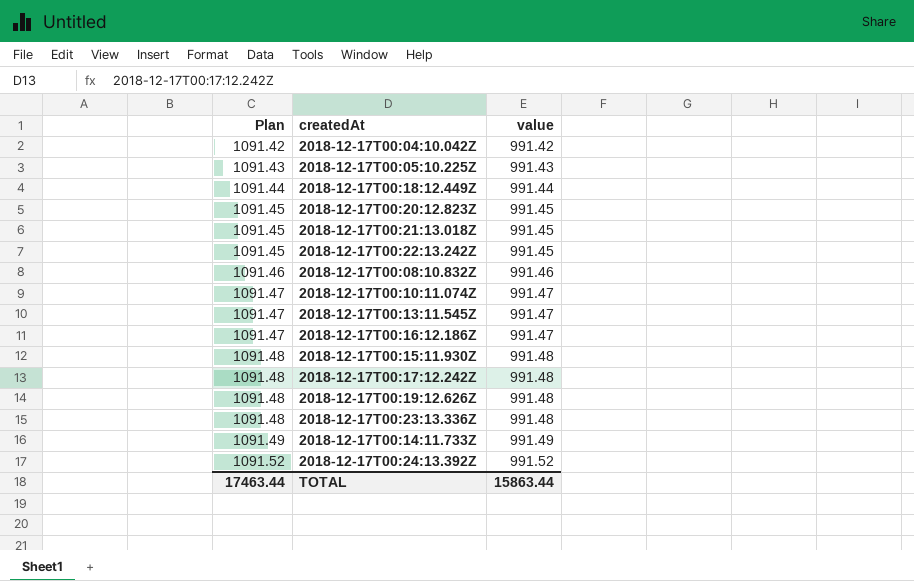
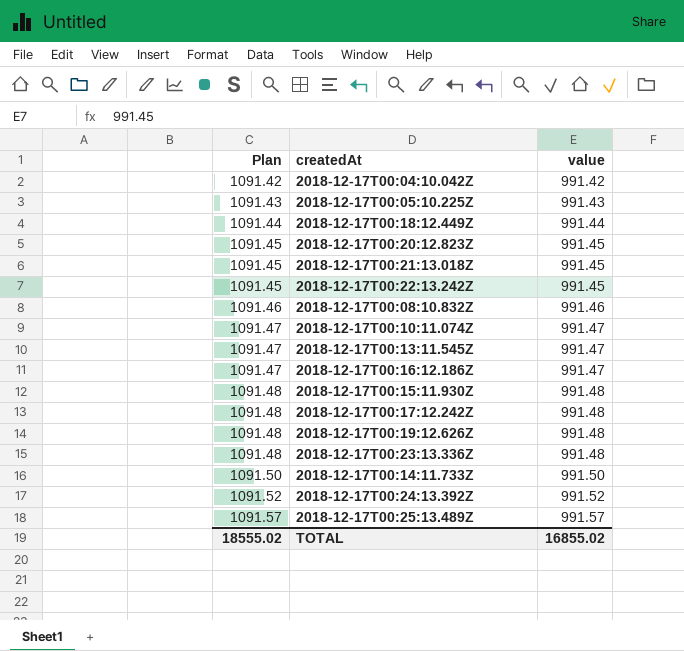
2018-12-17T00:14:11.733Z | Plan: 1091.49 -> 1091.50
2018-12-17T00:14:11.733Z | value: 991.49 -> 991.50
row 2018-12-17T00:25:13.489Z: none -> 1091.57 | 991.57
TOTAL | Plan: 17463.44 -> 18555.02
TOTAL | value: 15863.44 -> 16855.02

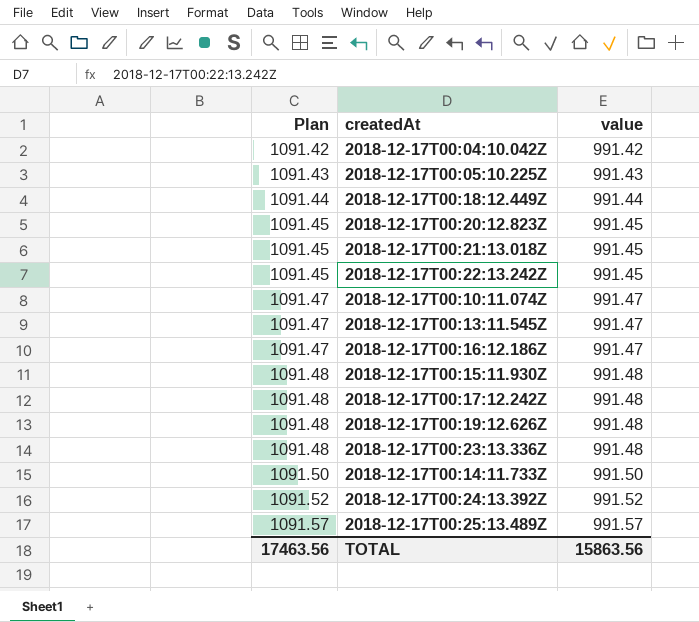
row 2018-12-17T00:08:10.832Z: 1091.46 | 991.46 -> none
TOTAL | Plan: 18555.02 -> 17463.56
TOTAL | value: 16855.02 -> 15863.56

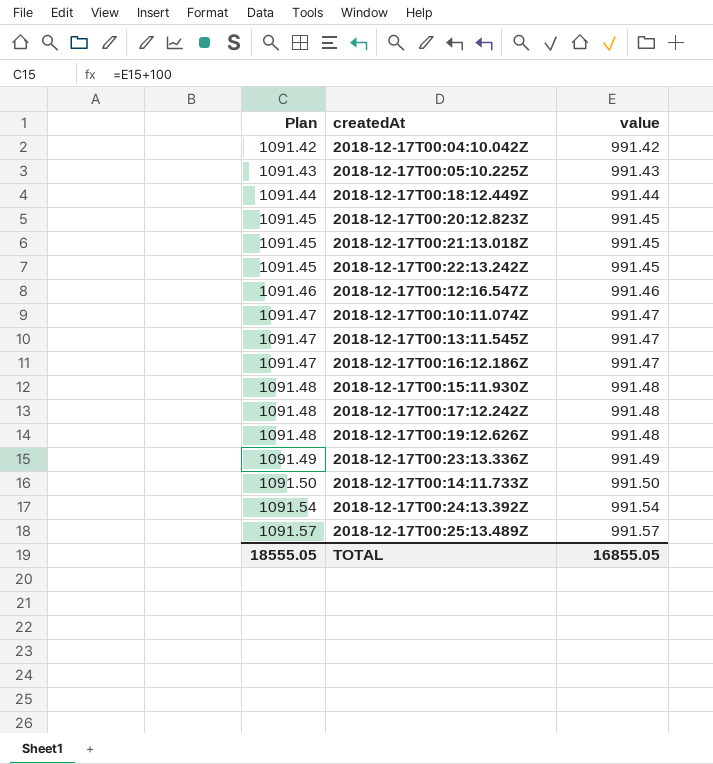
row 2018-12-17T00:12:16.547Z: none -> 1091.46 | 991.46
2018-12-17T00:23:13.336Z | Plan: 1091.48 -> 1091.49
2018-12-17T00:23:13.336Z | value: 991.48 -> 991.49
2018-12-17T00:24:13.392Z | Plan: 1091.52 -> 1091.54
2018-12-17T00:24:13.392Z | value: 991.52 -> 991.54
TOTAL | Plan: 17463.56 -> 18555.05
TOTAL | value: 15863.56 -> 16855.05

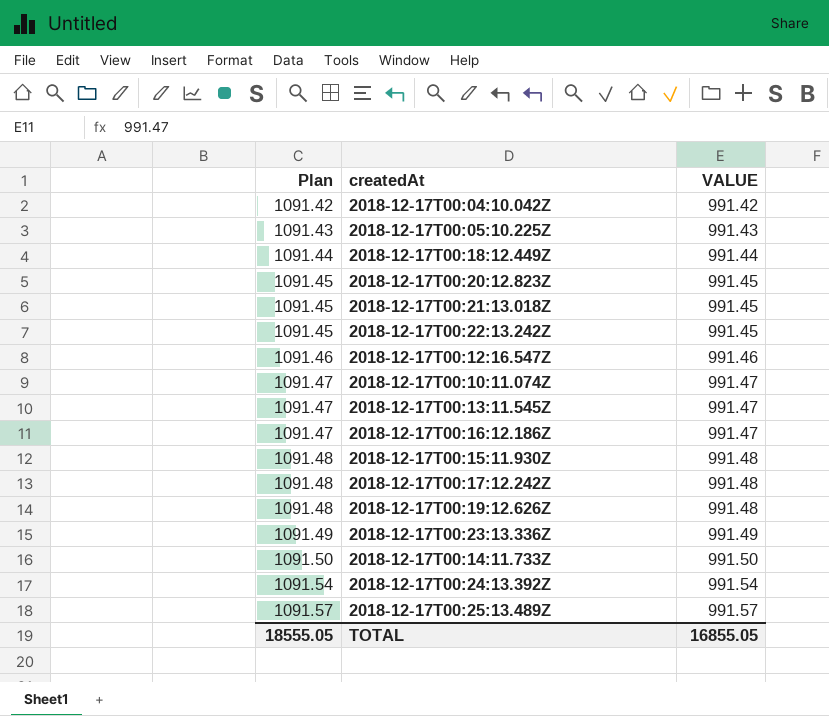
column name: value -> VALUE

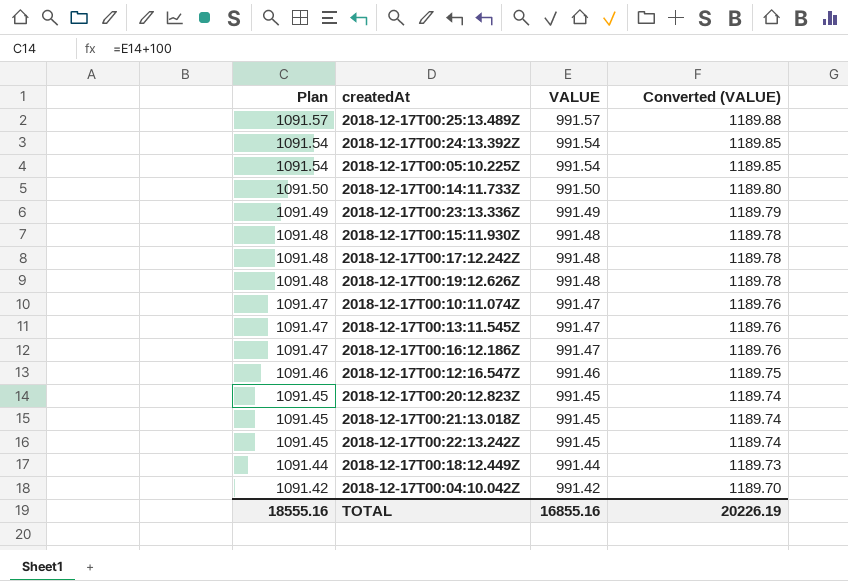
row order: Plan ascending -> Plan descending
column Converted (VALUE) | formula: none -> [VALUE] * 1.2
2018-12-17T00:05:10.225Z | Plan: 1091.43 -> 1091.54
2018-12-17T00:05:10.225Z | VALUE: 991.43 -> 991.54
TOTAL | Plan: 18555.05 -> 18555.16
TOTAL | VALUE: 16855.05 -> 16855.16

